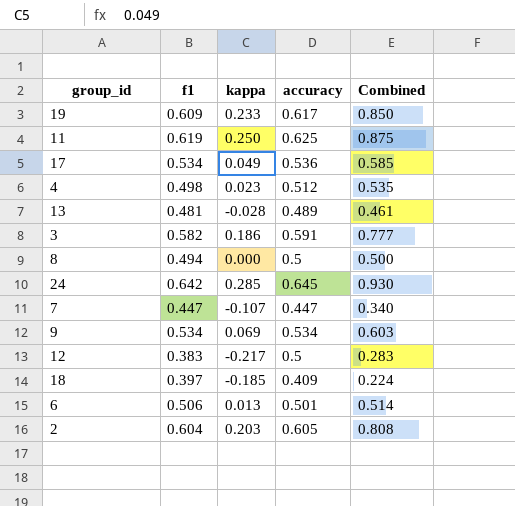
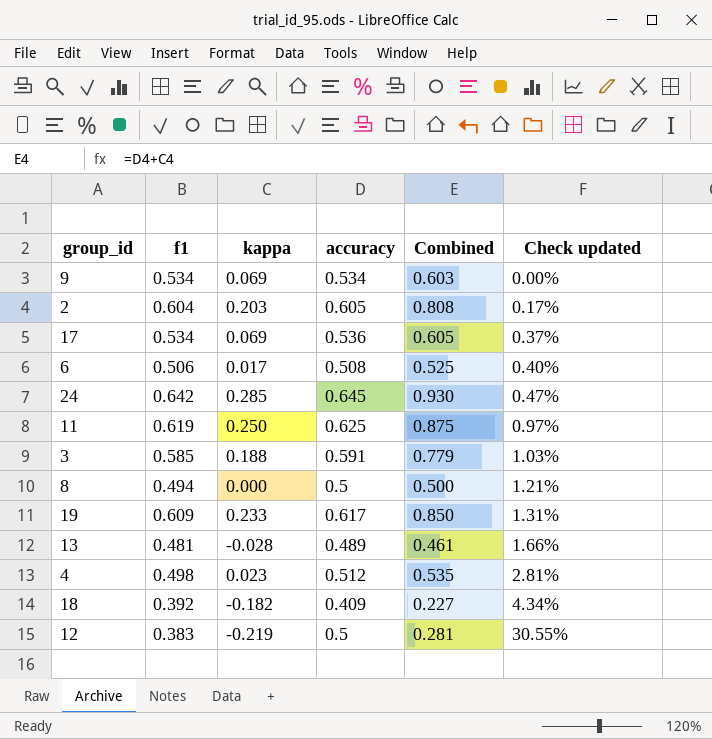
row order: none -> Check updated ascending
column Check updated | formula: none -> ([accuracy] - [f1]) / [f1]
row 7: 0.447 | -0.107 | 0.447 | 0.340 -> none
17 | kappa: 0.049 -> 0.069
17 | Combined: 0.585 -> 0.605
6 | kappa: 0.013 -> 0.017
6 | accuracy: 0.501 -> 0.508
6 | Combined: 0.514 -> 0.525
3 | f1: 0.582 -> 0.585
3 | kappa: 0.186 -> 0.188
3 | Combined: 0.777 -> 0.779
18 | f1: 0.397 -> 0.392
18 | kappa: -0.185 -> -0.182
18 | Combined: 0.224 -> 0.227
12 | kappa: -0.217 -> -0.219
12 | Combined: 0.283 -> 0.281

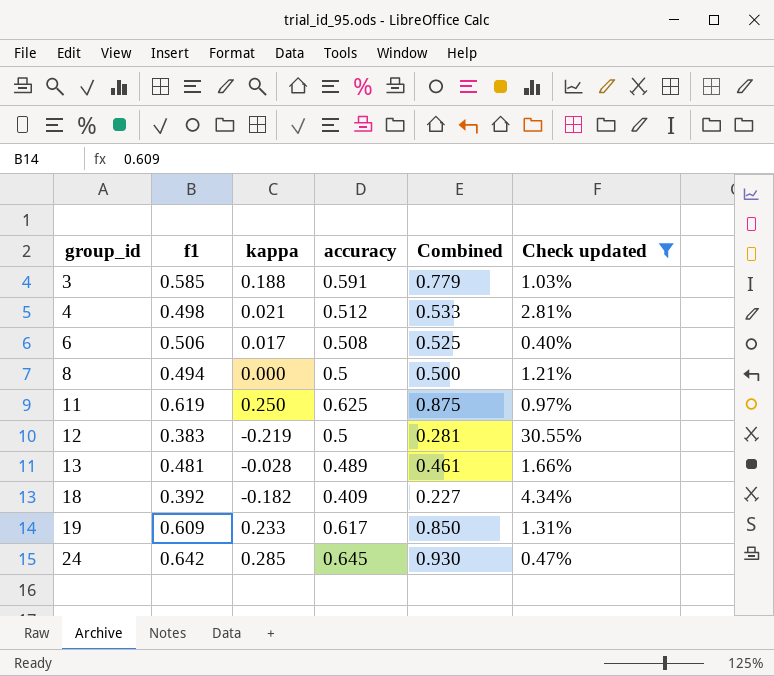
filter: none -> Check updated >= 0.40%
row order: Check updated ascending -> group_id ascending
4 | kappa: 0.023 -> 0.021
4 | Combined: 0.535 -> 0.533

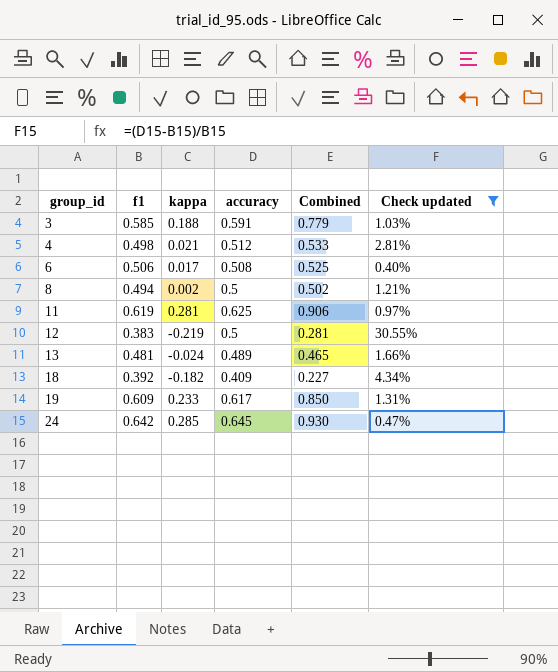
8 | kappa: 0.000 -> 0.002
8 | Combined: 0.500 -> 0.502
11 | kappa: 0.250 -> 0.281
11 | Combined: 0.875 -> 0.906
13 | kappa: -0.028 -> -0.024
13 | Combined: 0.461 -> 0.465

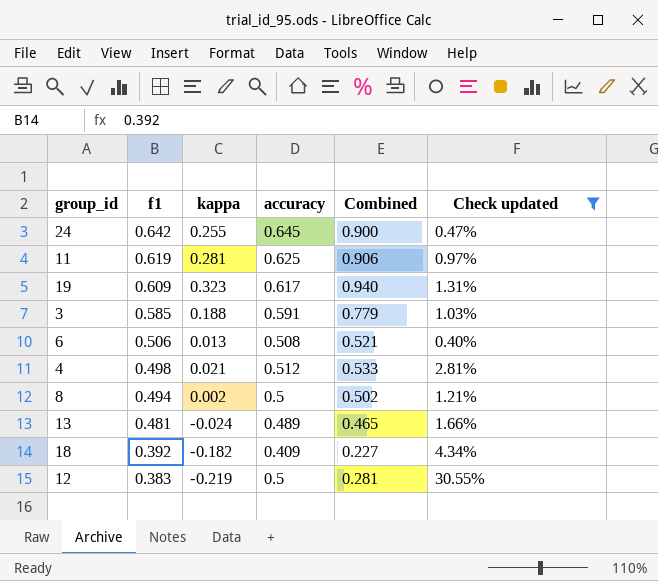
row order: group_id ascending -> f1 descending
24 | kappa: 0.285 -> 0.255
24 | Combined: 0.930 -> 0.900
19 | kappa: 0.233 -> 0.323
19 | Combined: 0.850 -> 0.940
6 | kappa: 0.017 -> 0.013
6 | Combined: 0.525 -> 0.521

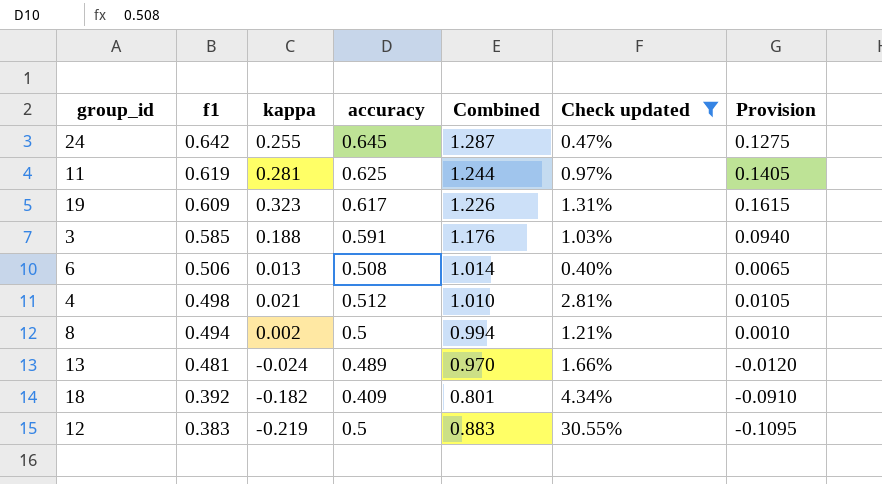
column Combined | formula: [kappa] + [accuracy] -> [f1] + [accuracy]
column Provision | formula: none -> [kappa] * 0.5

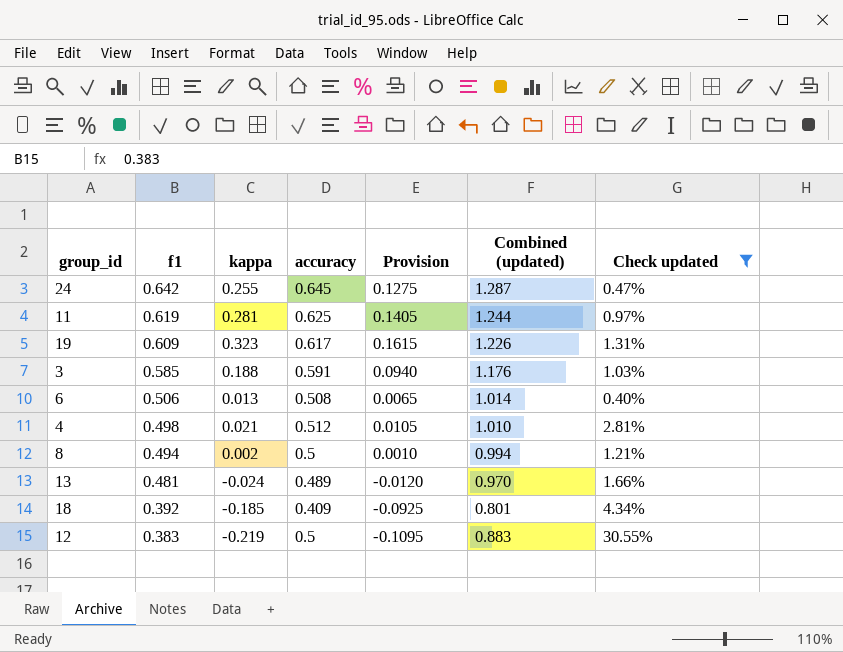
column Provision | position: 7 -> 5
column name: Combined -> Combined (updated)
18 | kappa: -0.182 -> -0.185
18 | Provision: -0.0910 -> -0.0925

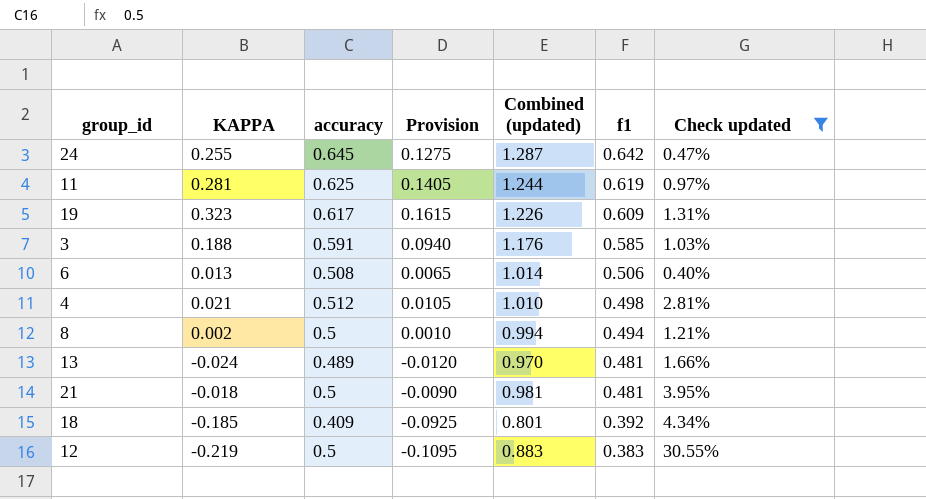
column name: kappa -> KAPPA
column f1 | position: 2 -> 6
row 21: none -> -0.018 | 0.5 | -0.0090 | 0.981 | 0.481 | 3.95%

